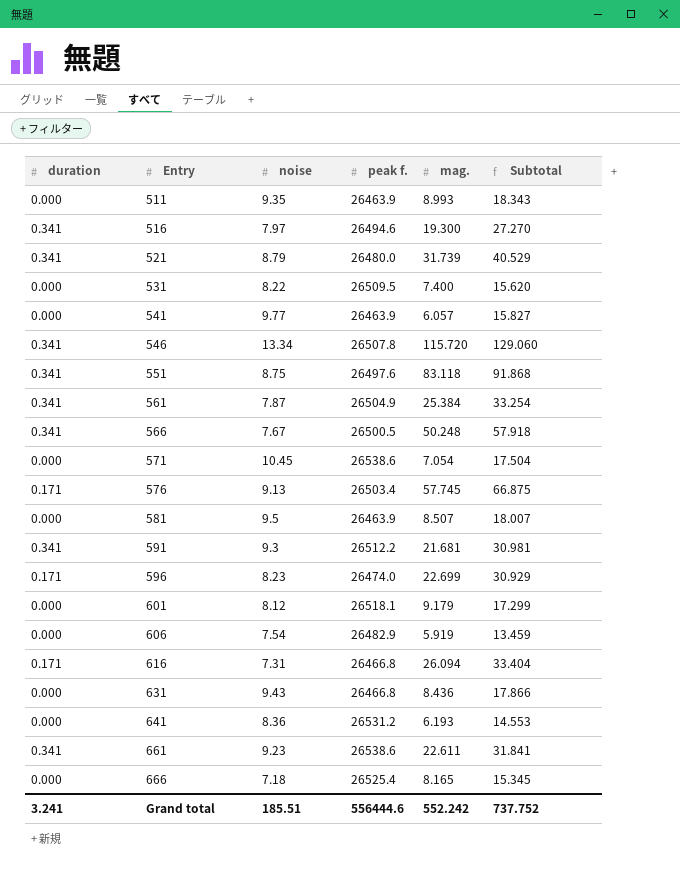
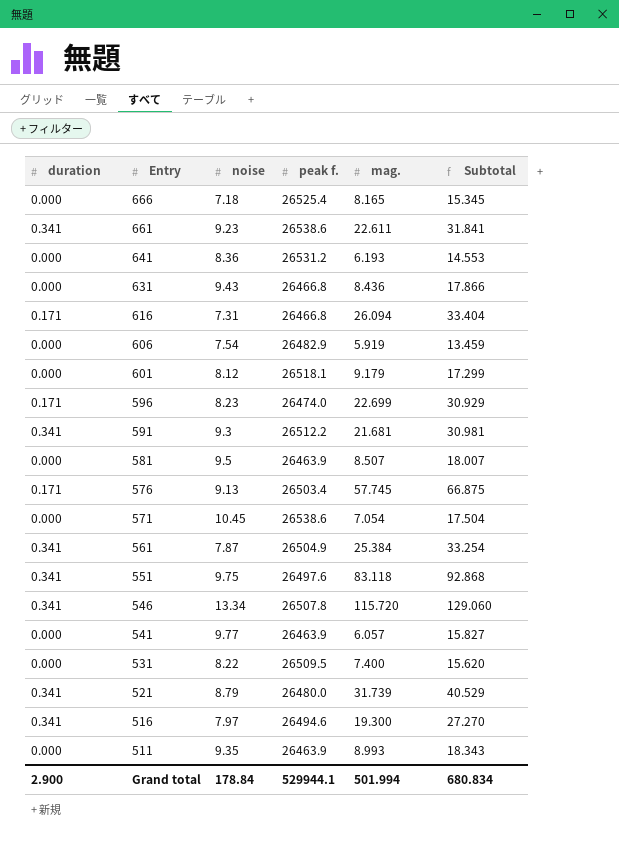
row order: Entry ascending -> Entry descending
row 566: 0.341 | 7.67 | 26500.5 | 50.248 | 57.918 -> none
551 | noise: 8.75 -> 9.75
551 | Subtotal: 91.868 -> 92.868
Grand total | duration: 3.241 -> 2.900
Grand total | noise: 185.51 -> 178.84
Grand total | peak f.: 556444.6 -> 529944.1
Grand total | mag.: 552.242 -> 501.994
Grand total | Subtotal: 737.752 -> 680.834

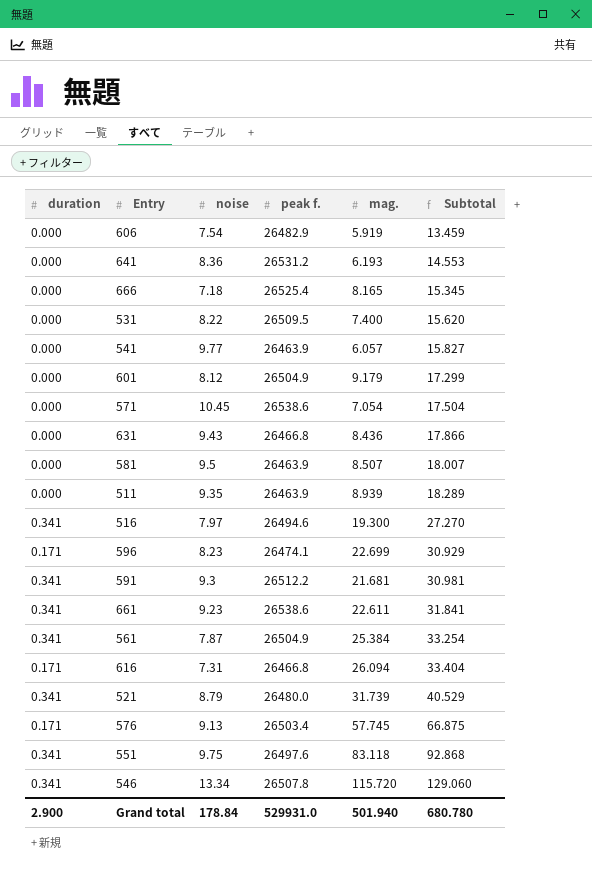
row order: Entry descending -> Subtotal ascending
601 | peak f.: 26518.1 -> 26504.9
511 | mag.: 8.993 -> 8.939
511 | Subtotal: 18.343 -> 18.289
596 | peak f.: 26474.0 -> 26474.1
Grand total | peak f.: 529944.1 -> 529931.0
Grand total | mag.: 501.994 -> 501.940
Grand total | Subtotal: 680.834 -> 680.780

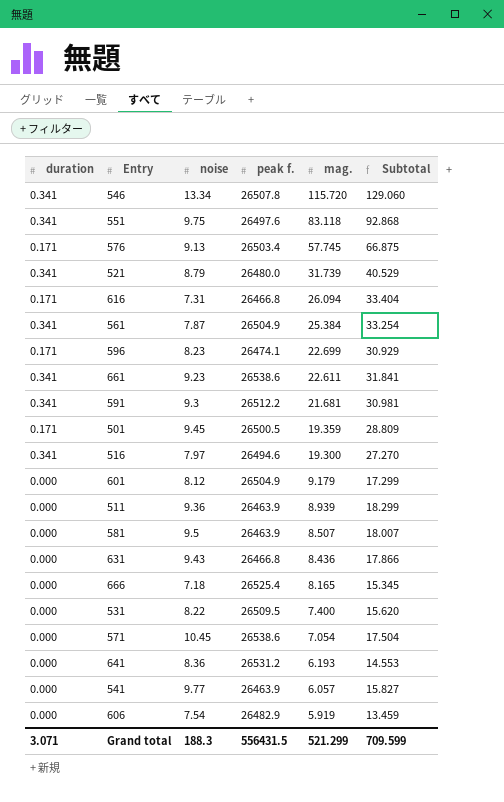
row order: Subtotal ascending -> mag. descending
row 501: none -> 0.171 | 9.45 | 26500.5 | 19.359 | 28.809
511 | noise: 9.35 -> 9.36
511 | Subtotal: 18.289 -> 18.299
Grand total | duration: 2.900 -> 3.071
Grand total | noise: 178.84 -> 188.3
Grand total | peak f.: 529931.0 -> 556431.5
Grand total | mag.: 501.940 -> 521.299
Grand total | Subtotal: 680.780 -> 709.599

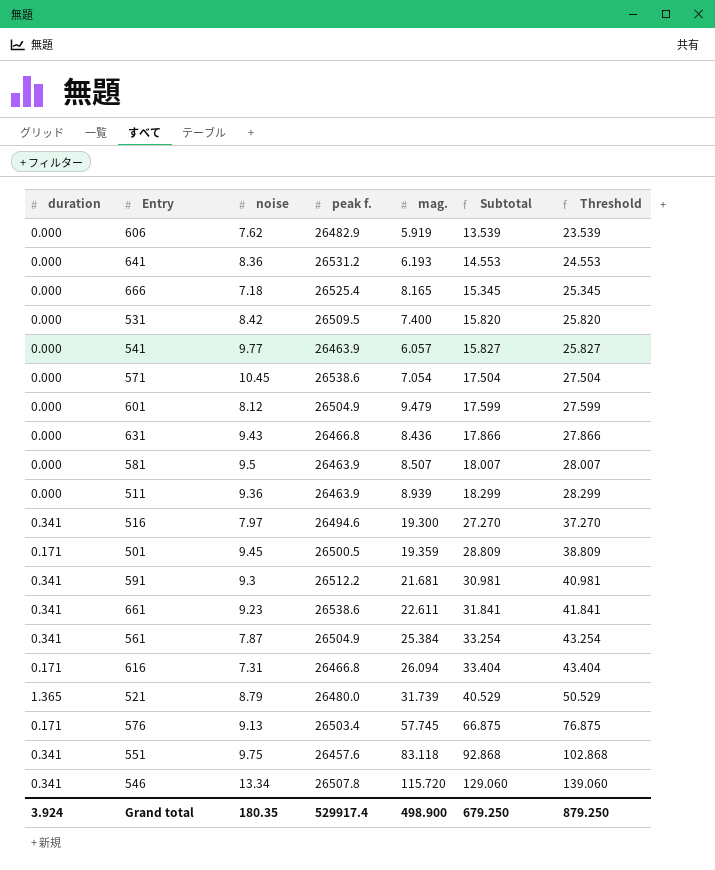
row order: mag. descending -> Subtotal ascending
column Threshold | formula: none -> [Subtotal] + 10
row 596: 0.171 | 8.23 | 26474.1 | 22.699 | 30.929 -> none
606 | noise: 7.54 -> 7.62
606 | Subtotal: 13.459 -> 13.539
531 | noise: 8.22 -> 8.42
531 | Subtotal: 15.620 -> 15.820
601 | mag.: 9.179 -> 9.479
601 | Subtotal: 17.299 -> 17.599
521 | duration: 0.341 -> 1.365
551 | peak f.: 26497.6 -> 26457.6
Grand total | duration: 3.071 -> 3.924
Grand total | noise: 188.3 -> 180.35
Grand total | peak f.: 556431.5 -> 529917.4
Grand total | mag.: 521.299 -> 498.900
Grand total | Subtotal: 709.599 -> 679.250

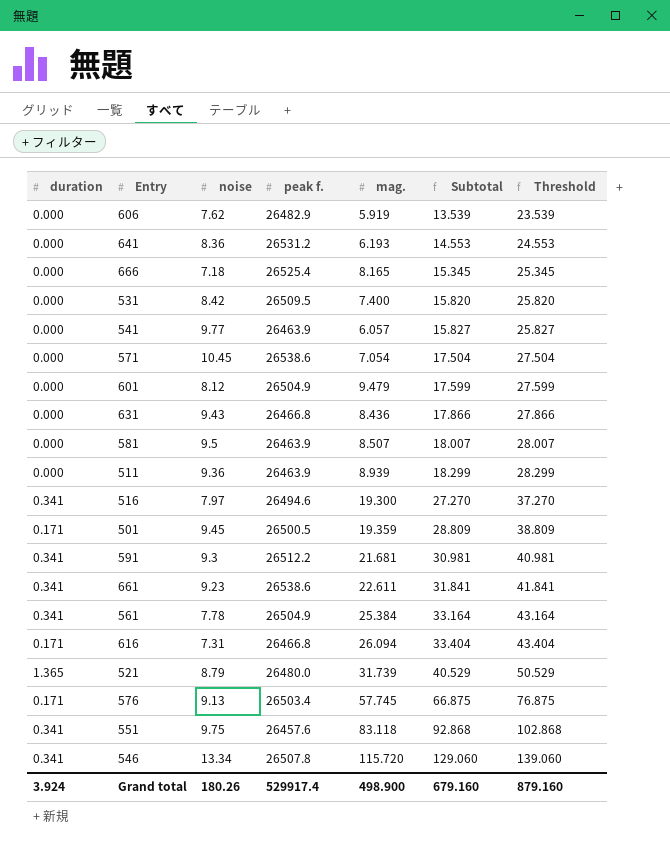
561 | noise: 7.87 -> 7.78
561 | Subtotal: 33.254 -> 33.164
561 | Threshold: 43.254 -> 43.164
Grand total | noise: 180.35 -> 180.26
Grand total | Subtotal: 679.250 -> 679.160
Grand total | Threshold: 879.250 -> 879.160

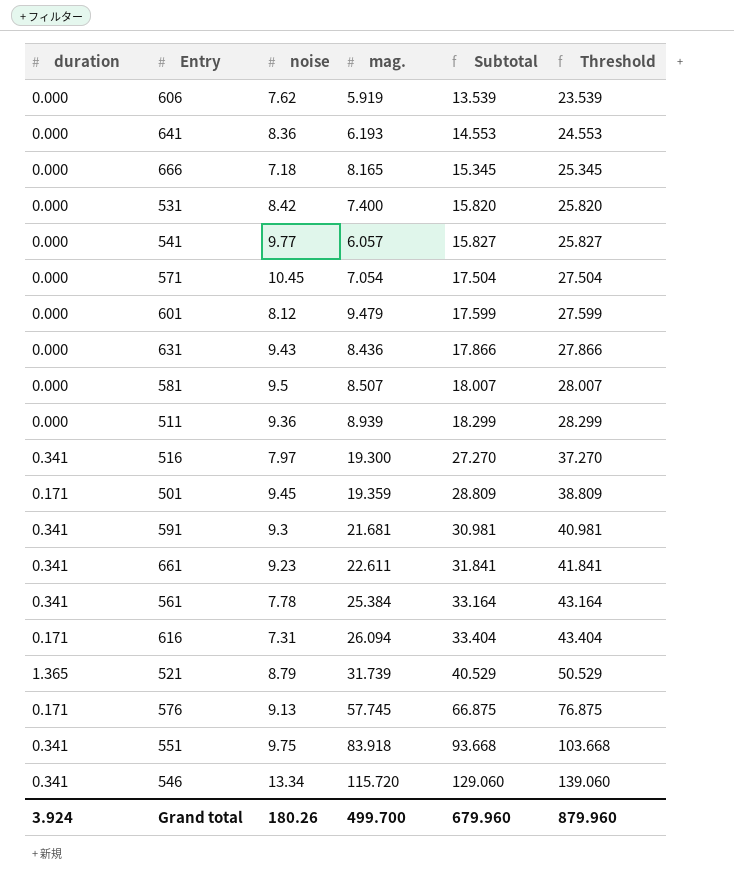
column peak f. | position: 4 -> none
551 | mag.: 83.118 -> 83.918
551 | Subtotal: 92.868 -> 93.668
551 | Threshold: 102.868 -> 103.668
Grand total | mag.: 498.900 -> 499.700
Grand total | Subtotal: 679.160 -> 679.960
Grand total | Threshold: 879.160 -> 879.960

